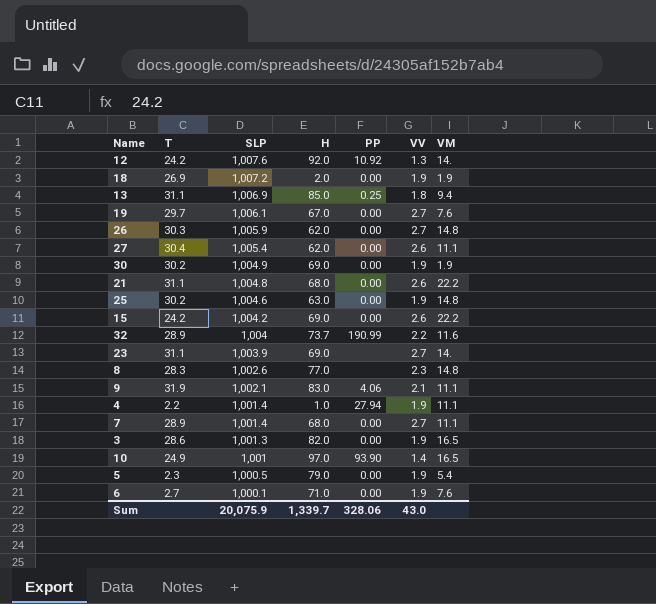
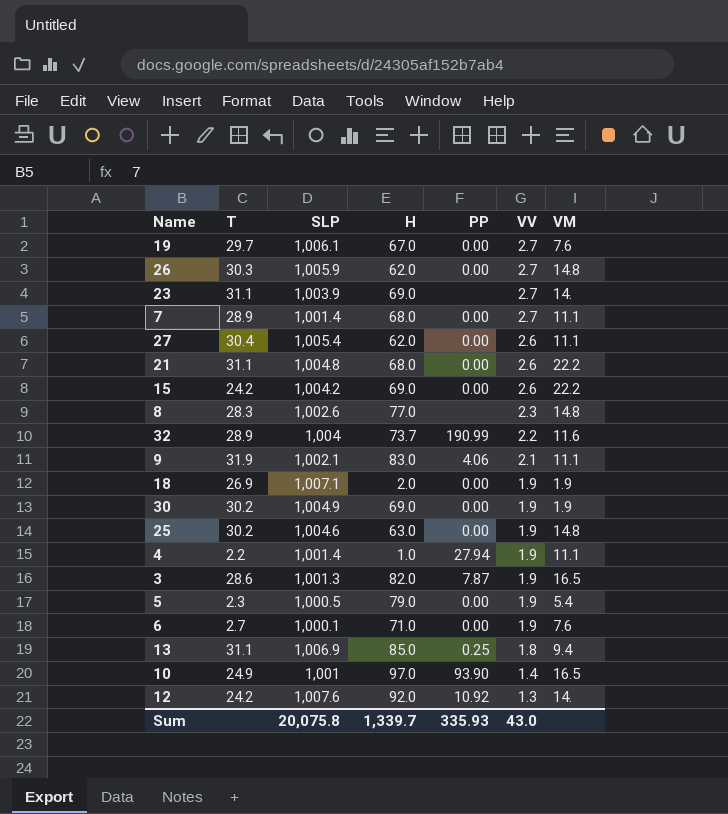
row order: SLP descending -> VV descending
18 | SLP: 1,007.2 -> 1,007.1
3 | PP: 0.00 -> 7.87
Sum | SLP: 20,075.9 -> 20,075.8
Sum | PP: 328.06 -> 335.93

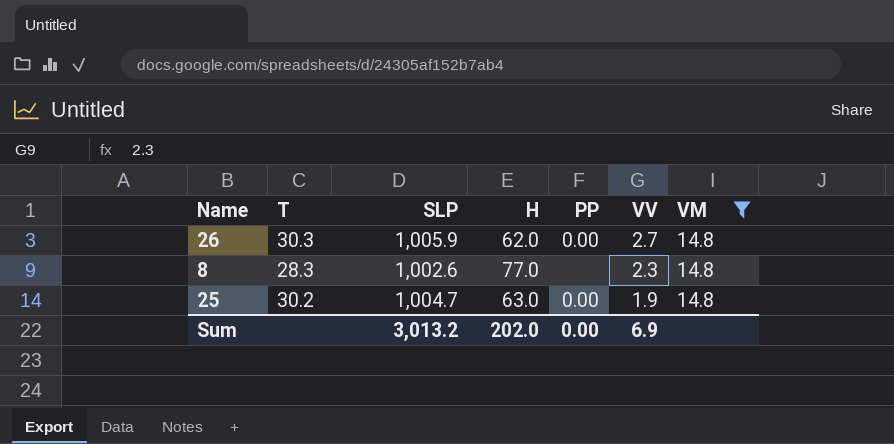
filter: none -> VM = 14.8
25 | SLP: 1,004.6 -> 1,004.7
Sum | SLP: 20,075.8 -> 3,013.2
Sum | H: 1,339.7 -> 202.0
Sum | PP: 335.93 -> 0.00
Sum | VV: 43.0 -> 6.9

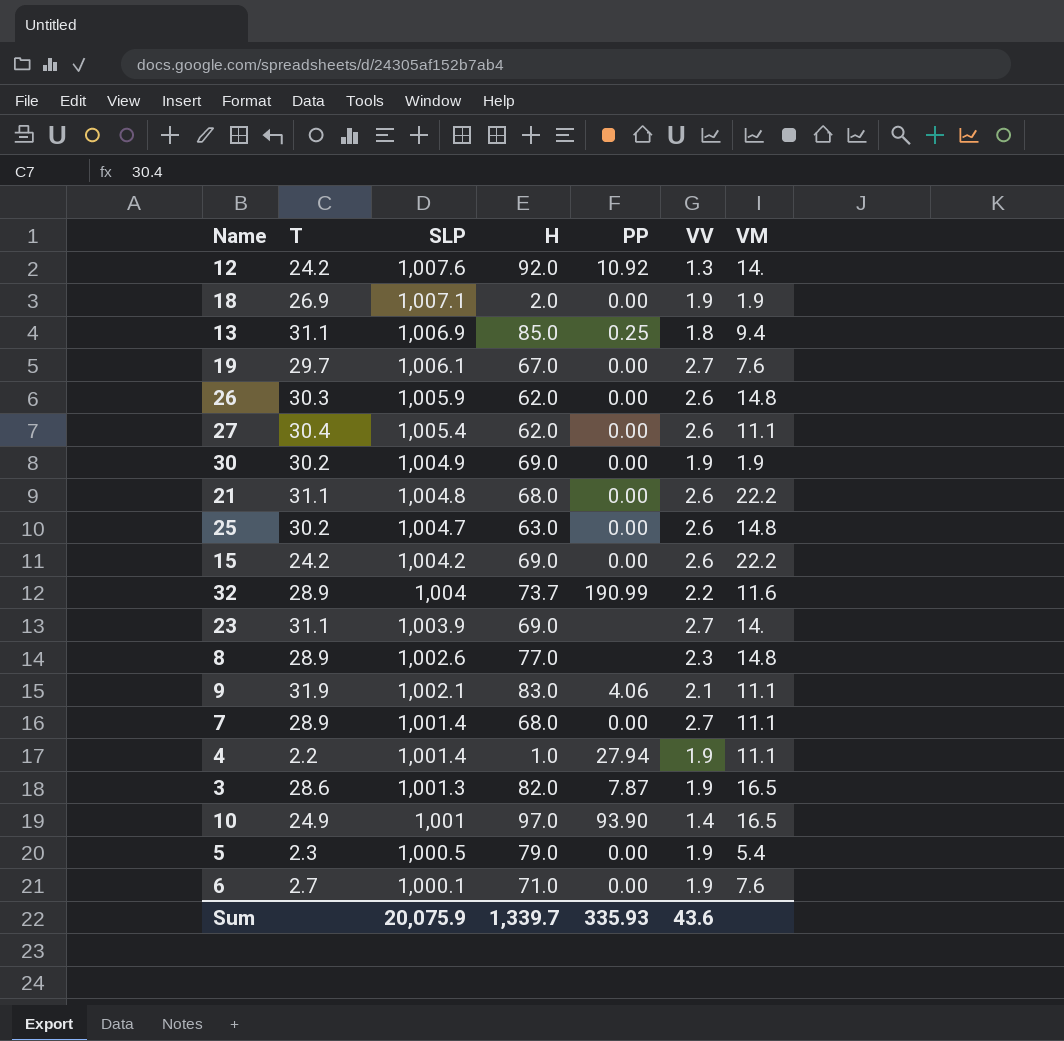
filter: VM = 14.8 -> none
row order: VV descending -> SLP descending
26 | VV: 2.7 -> 2.6
25 | VV: 1.9 -> 2.6
8 | T: 28.3 -> 28.9
Sum | SLP: 3,013.2 -> 20,075.9
Sum | H: 202.0 -> 1,339.7
Sum | PP: 0.00 -> 335.93
Sum | VV: 6.9 -> 43.6

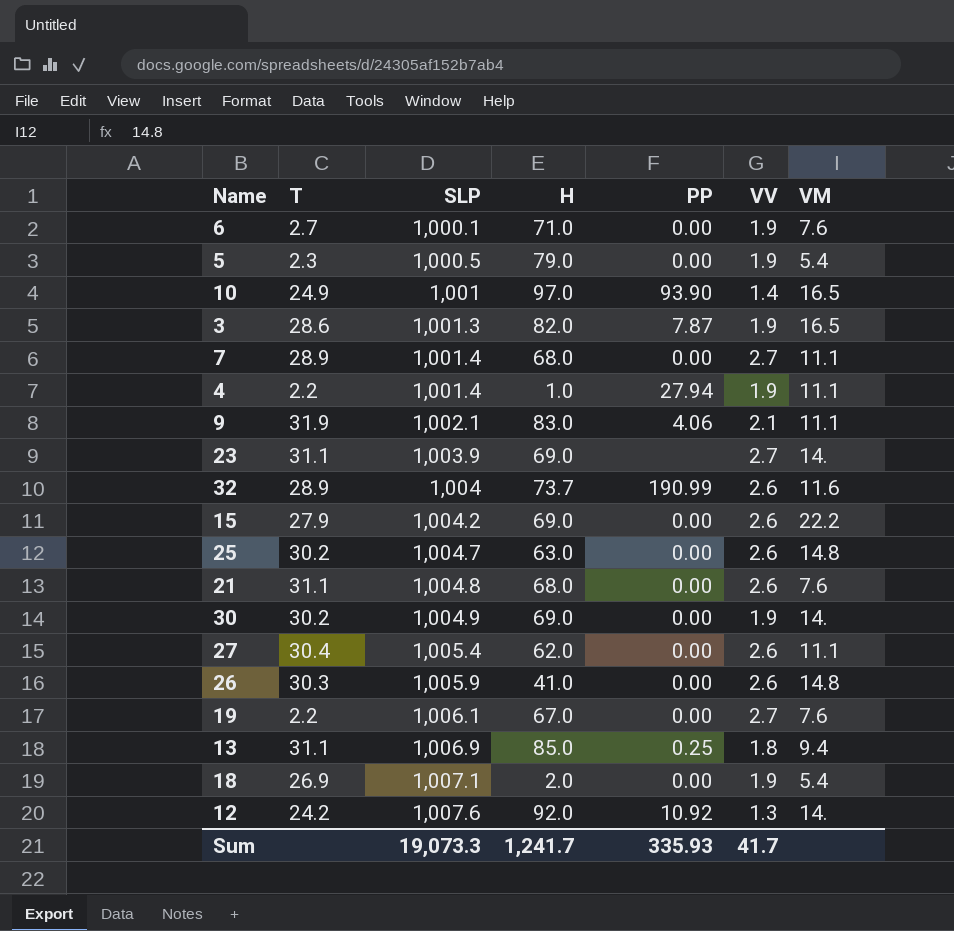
row order: SLP descending -> SLP ascending
row 8: 28.9 | 1,002.6 | 77.0 | none | 2.3 | 14.8 -> none
32 | VV: 2.2 -> 2.6
15 | T: 24.2 -> 27.9
21 | VM: 22.2 -> 7.6
30 | VM: 1.9 -> 14.
26 | H: 62.0 -> 41.0
19 | T: 29.7 -> 2.2
18 | VM: 1.9 -> 5.4
Sum | SLP: 20,075.9 -> 19,073.3
Sum | H: 1,339.7 -> 1,241.7
Sum | VV: 43.6 -> 41.7

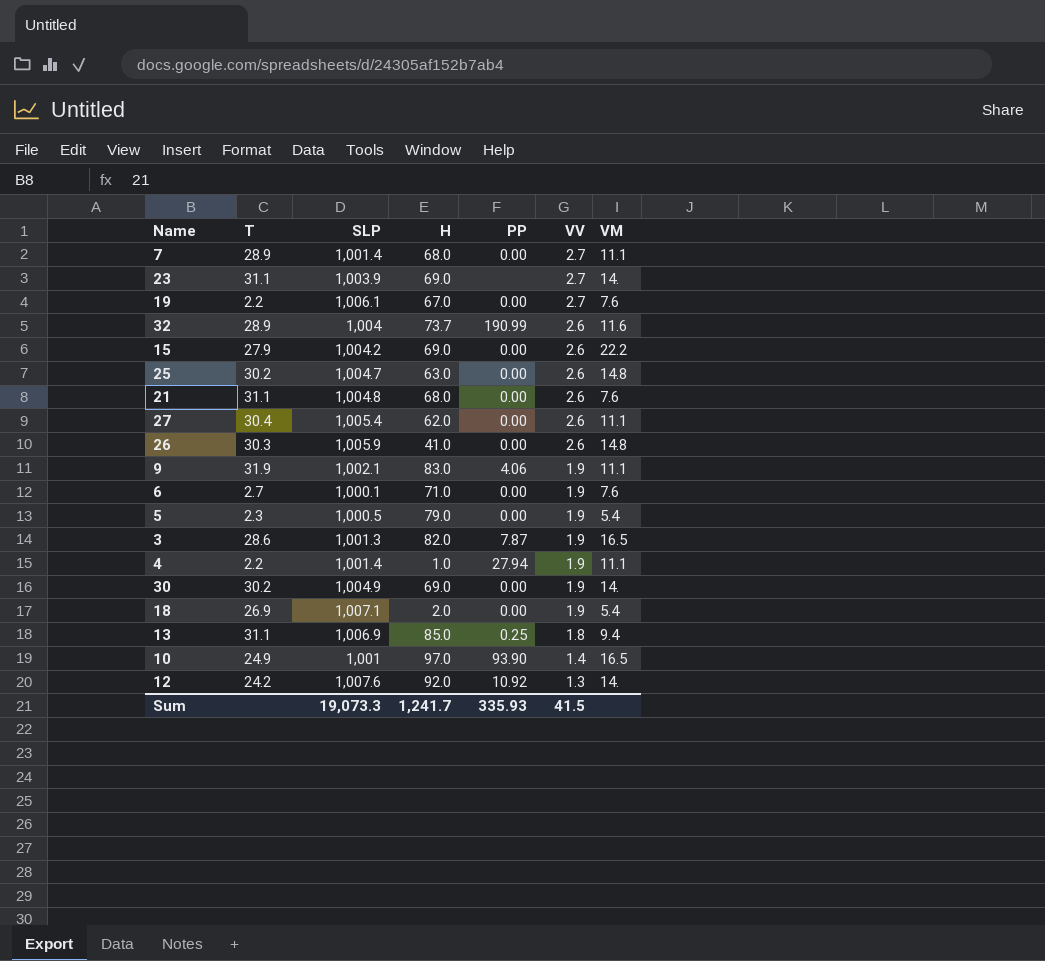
row order: SLP ascending -> VV descending
9 | VV: 2.1 -> 1.9
Sum | VV: 41.7 -> 41.5

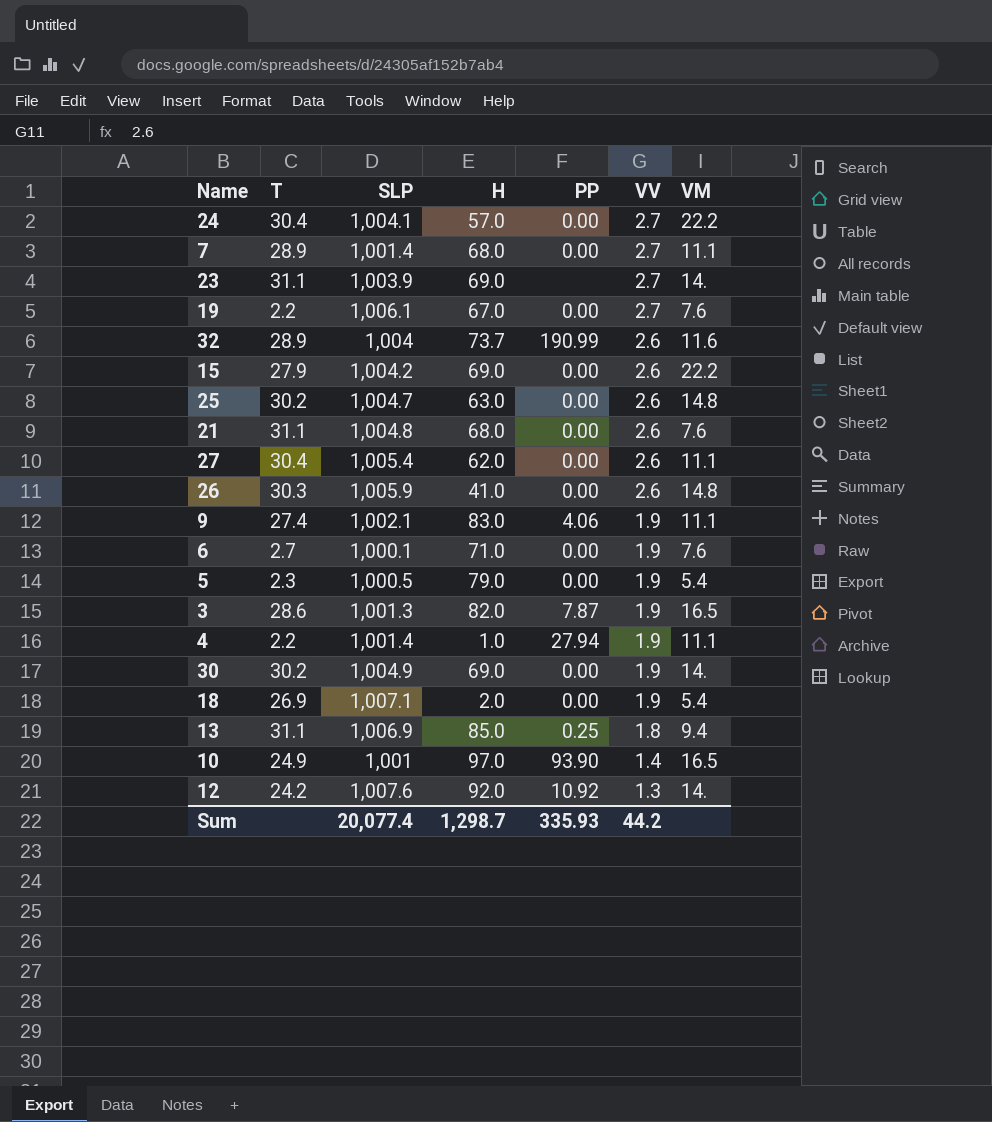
row 24: none -> 30.4 | 1,004.1 | 57.0 | 0.00 | 2.7 | 22.2
9 | T: 31.9 -> 27.4
Sum | SLP: 19,073.3 -> 20,077.4
Sum | H: 1,241.7 -> 1,298.7
Sum | VV: 41.5 -> 44.2

